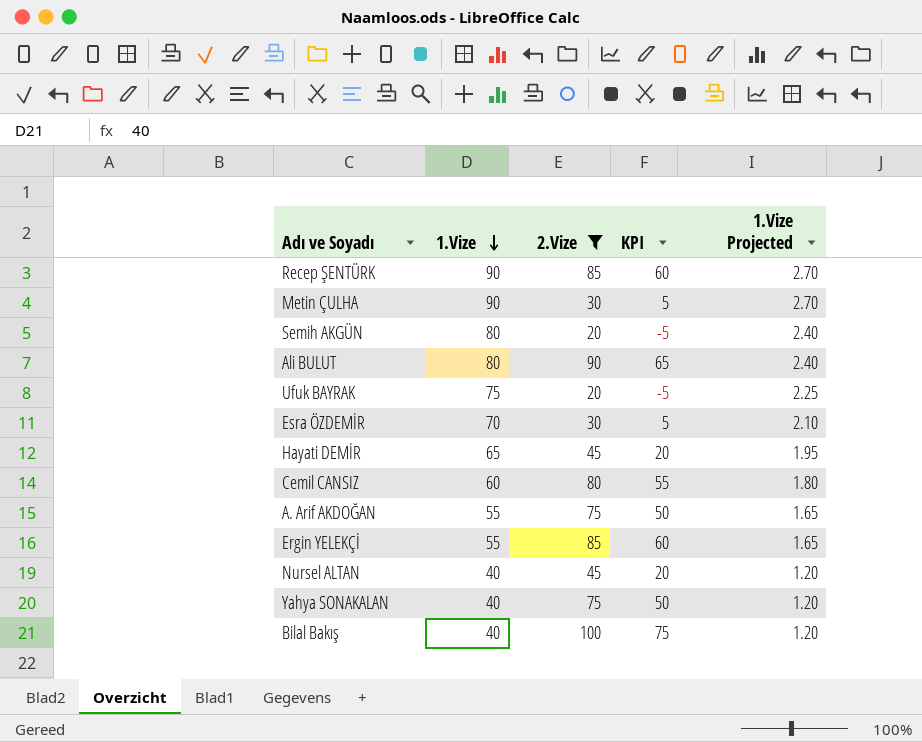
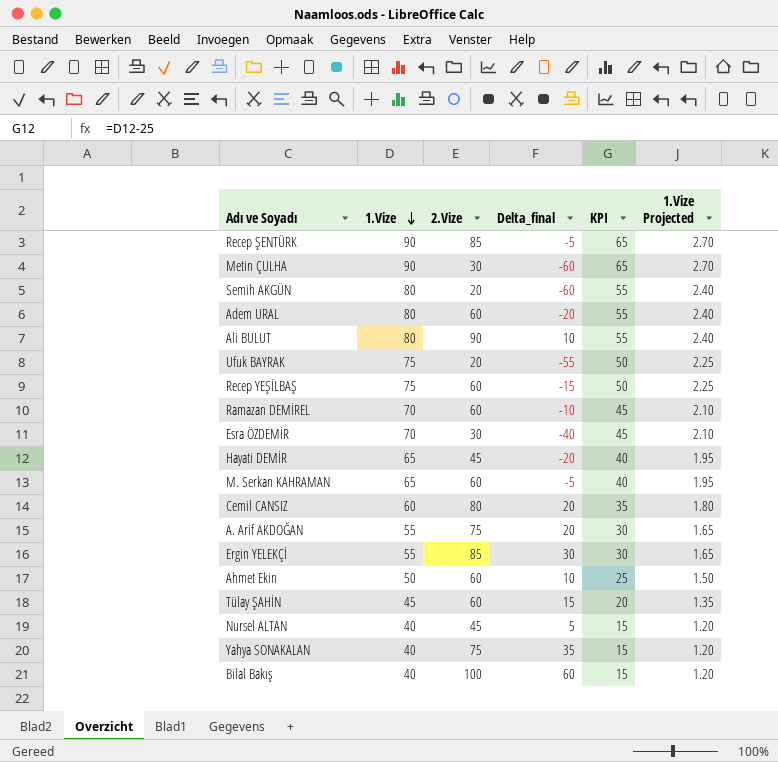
filter: 2.Vize != 60 -> none
column Delta_final | formula: none -> [2.Vize] - [1.Vize]
column KPI | formula: [2.Vize] - 25 -> [1.Vize] - 25

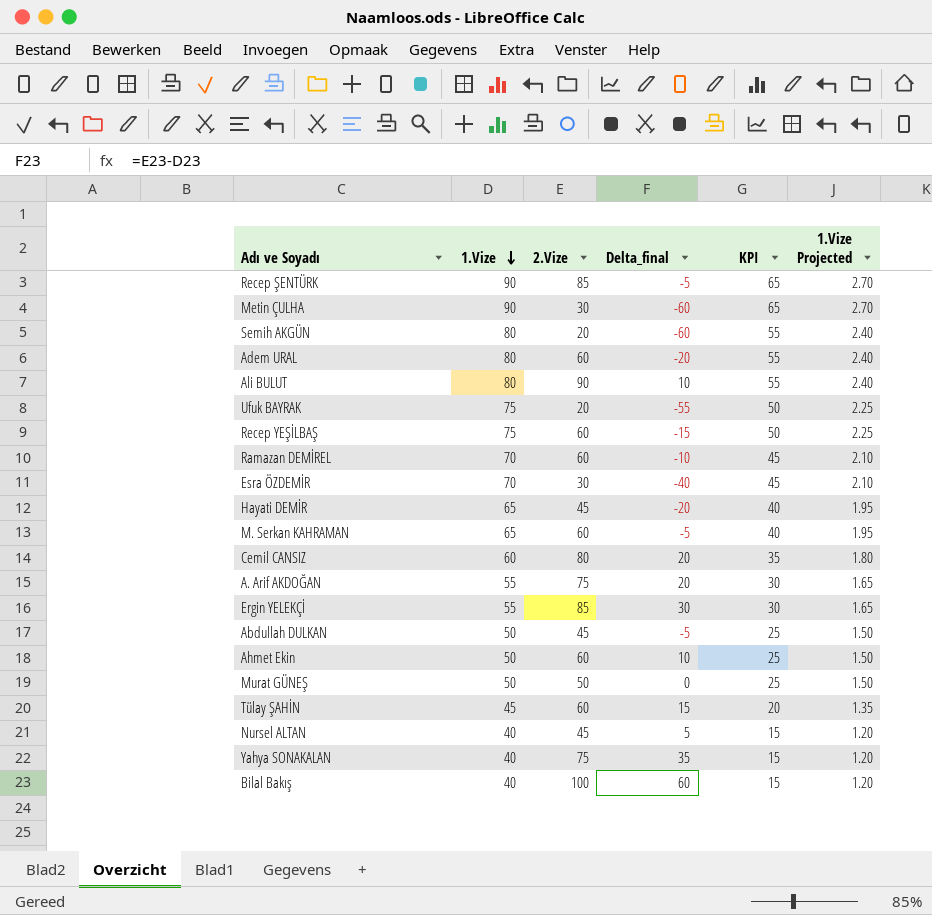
row Abdullah DULKAN: none -> 50 | 45 | -5 | 25 | 1.50
row Murat GÜNEŞ: none -> 50 | 50 | 0 | 25 | 1.50

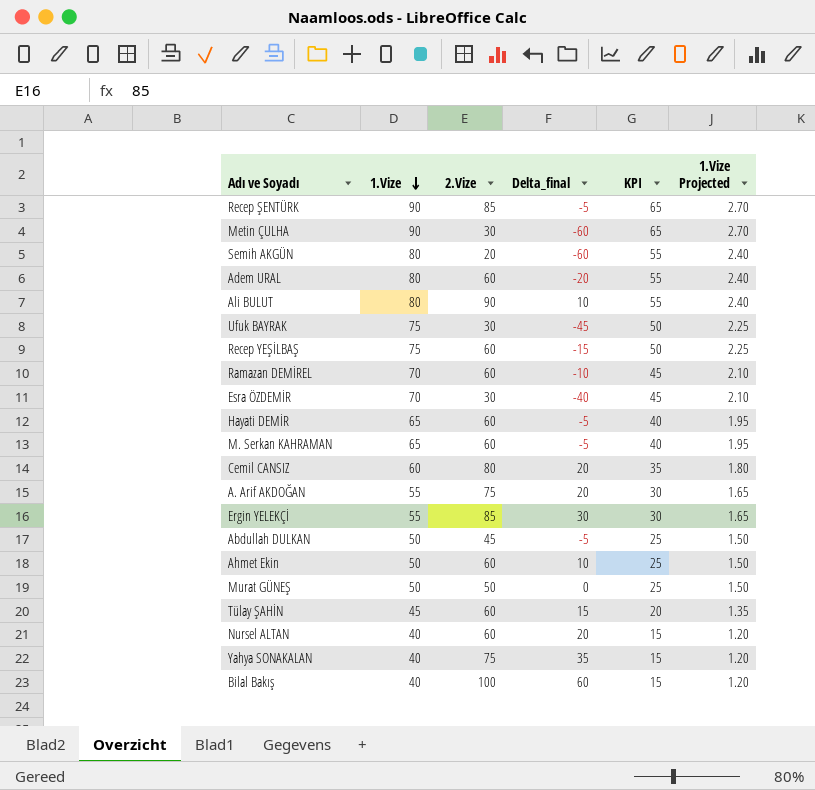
Ufuk BAYRAK | 2.Vize: 20 -> 30
Ufuk BAYRAK | Delta_final: -55 -> -45
Hayati DEMİR | 2.Vize: 45 -> 60
Hayati DEMİR | Delta_final: -20 -> -5
Nursel ALTAN | 2.Vize: 45 -> 60
Nursel ALTAN | Delta_final: 5 -> 20

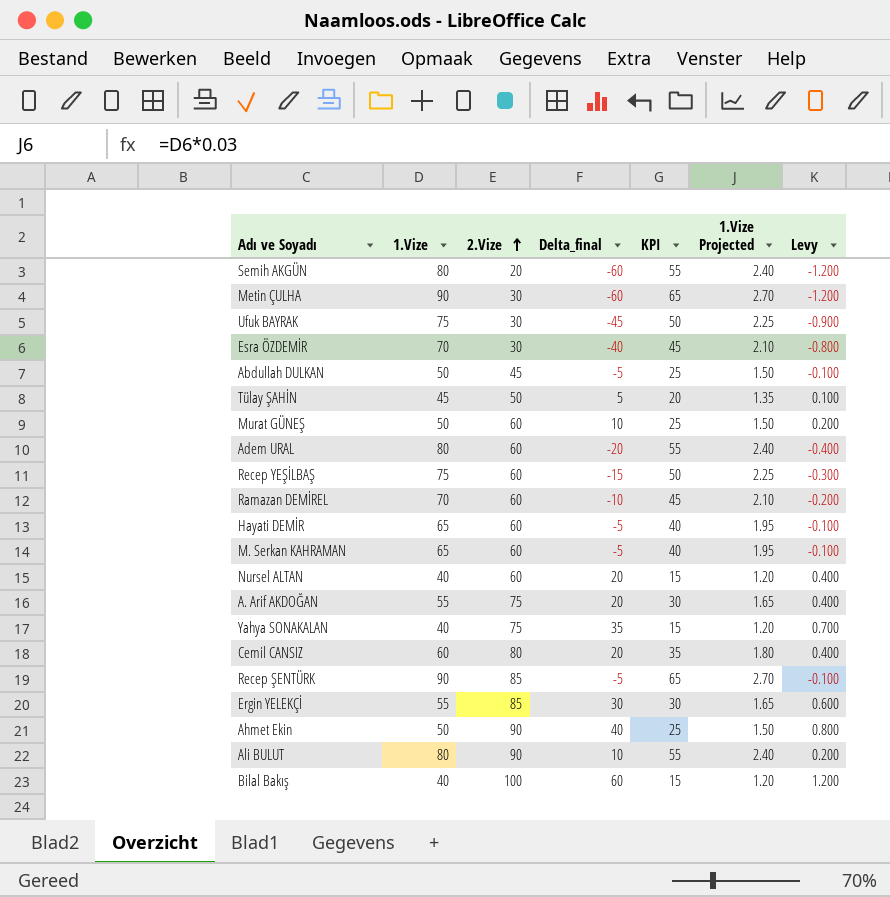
row order: 1.Vize descending -> 2.Vize ascending
column Levy | formula: none -> [Delta_final] * 0.02
Tülay ŞAHİN | 2.Vize: 60 -> 50
Tülay ŞAHİN | Delta_final: 15 -> 5
Murat GÜNEŞ | 2.Vize: 50 -> 60
Murat GÜNEŞ | Delta_final: 0 -> 10
Ahmet Ekin | 2.Vize: 60 -> 90
Ahmet Ekin | Delta_final: 10 -> 40

